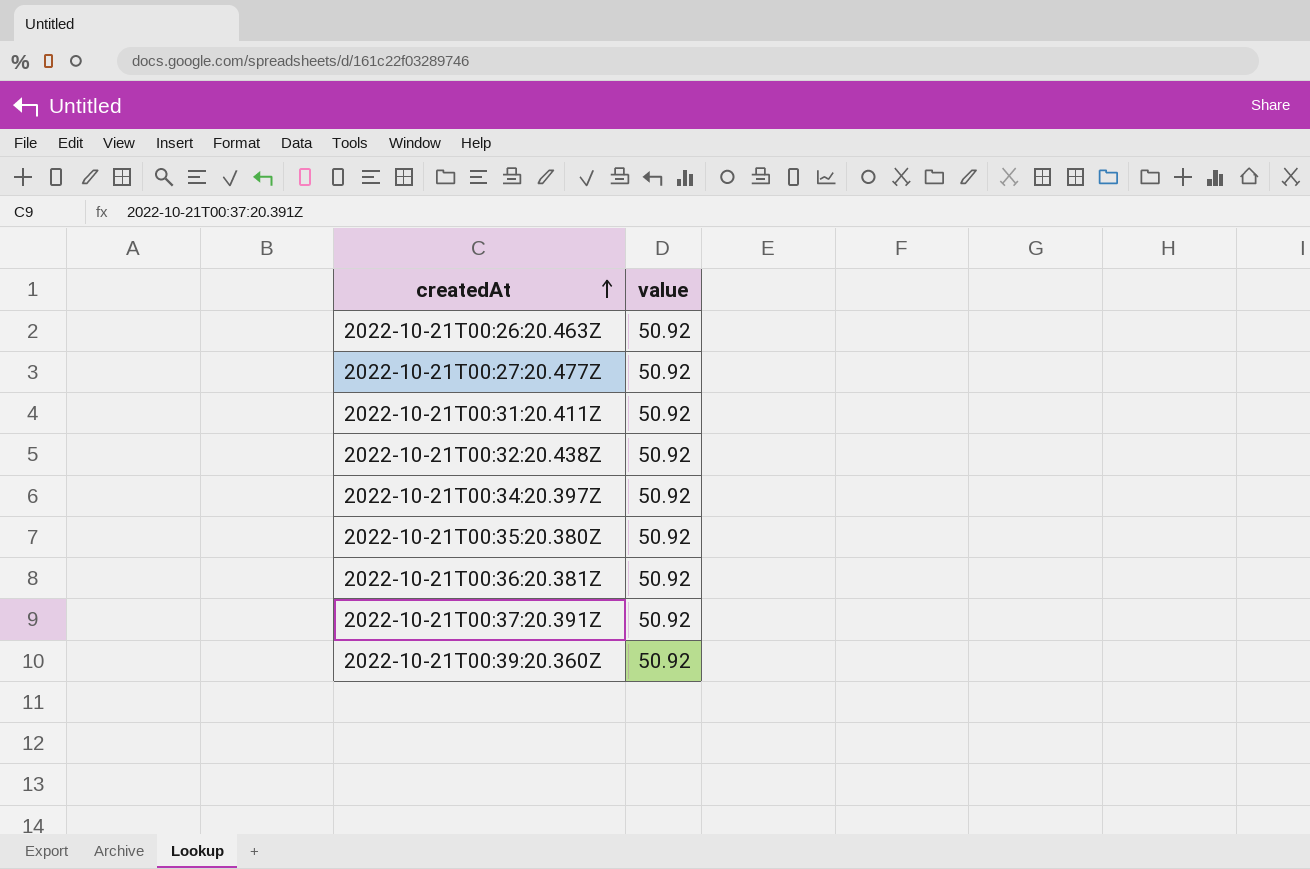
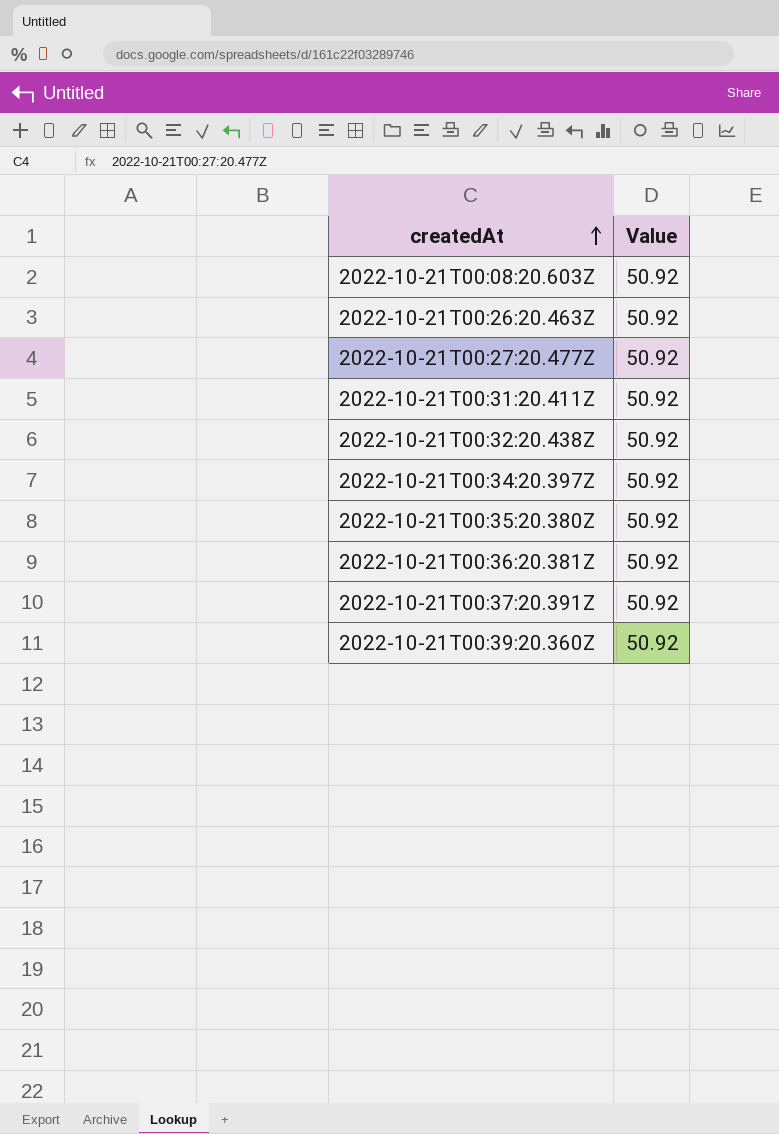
column name: value -> Value
row 2022-10-21T00:08:20.603Z: none -> 50.92

